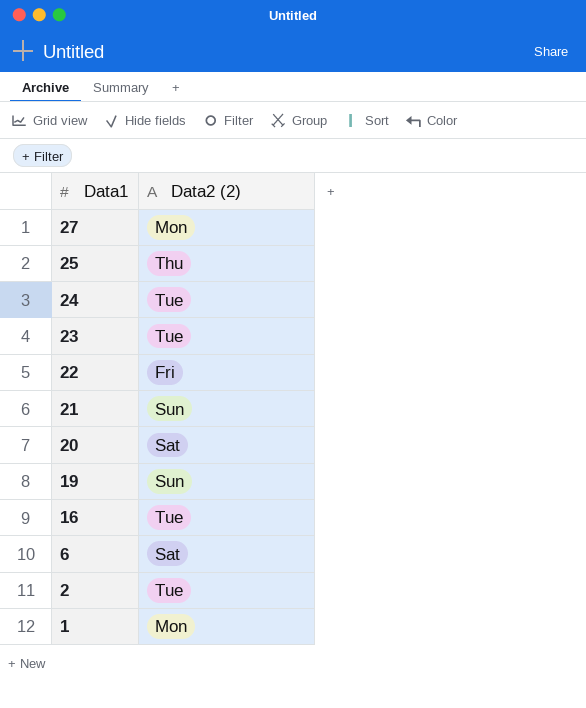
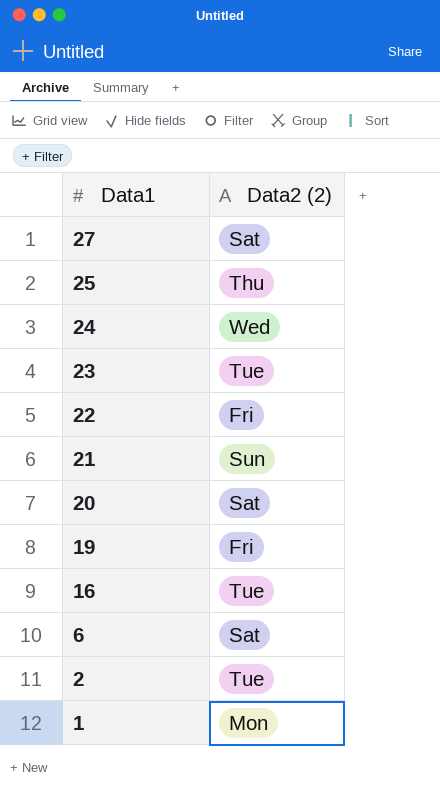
27 | Data2 (2): Mon -> Sat
24 | Data2 (2): Tue -> Wed
19 | Data2 (2): Sun -> Fri

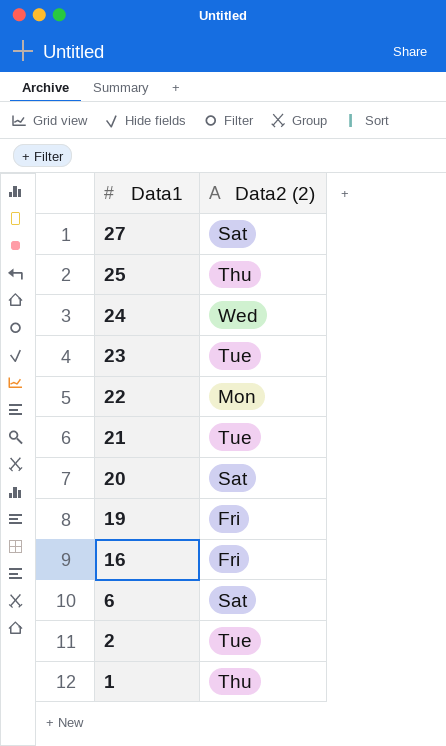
22 | Data2 (2): Fri -> Mon
21 | Data2 (2): Sun -> Tue
16 | Data2 (2): Tue -> Fri
1 | Data2 (2): Mon -> Thu

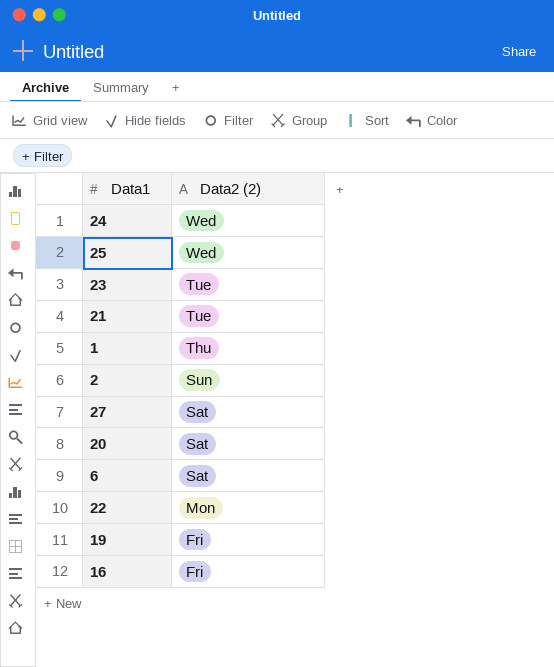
row order: Data1 descending -> Data2 (2) descending
25 | Data2 (2): Thu -> Wed
2 | Data2 (2): Tue -> Sun

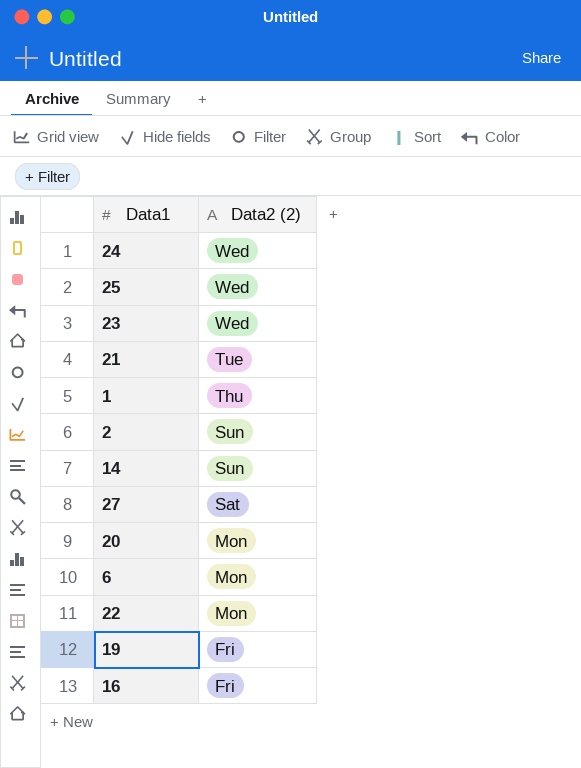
23 | Data2 (2): Tue -> Wed
row 14: none -> Sun
20 | Data2 (2): Sat -> Mon
6 | Data2 (2): Sat -> Mon

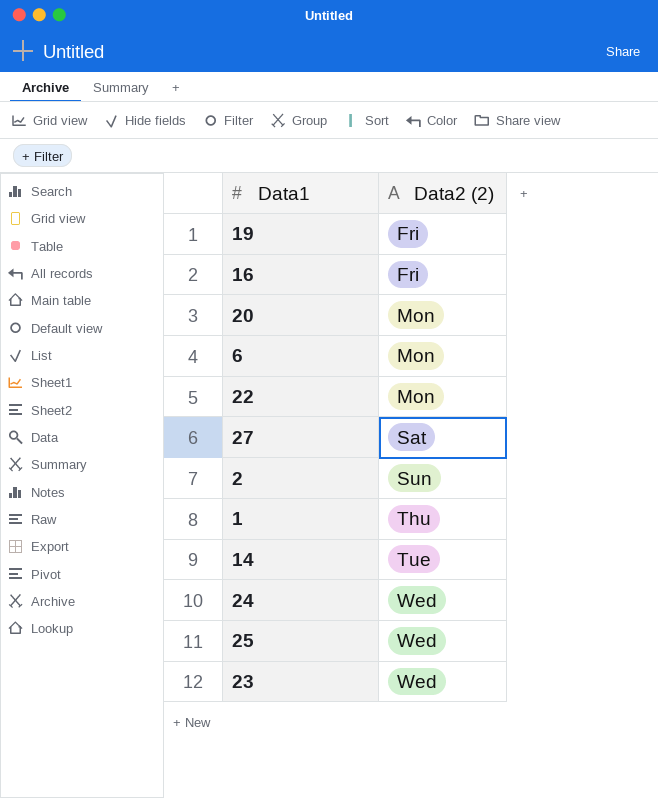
row order: Data2 (2) descending -> Data2 (2) ascending
row 21: Tue -> none
14 | Data2 (2): Sun -> Tue

